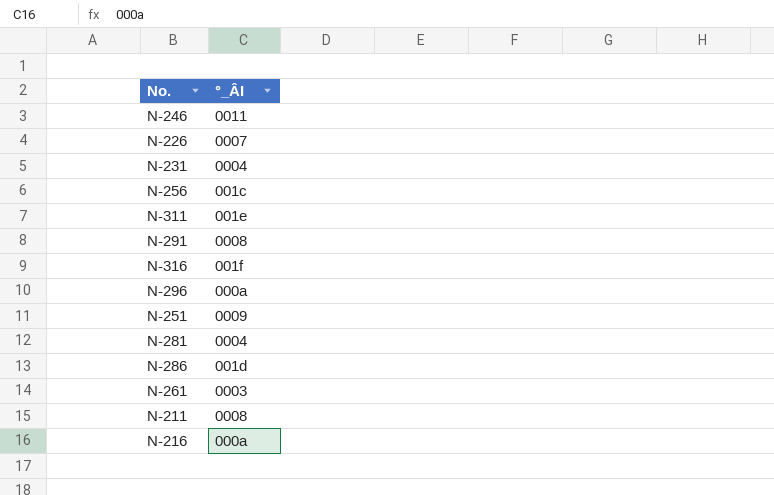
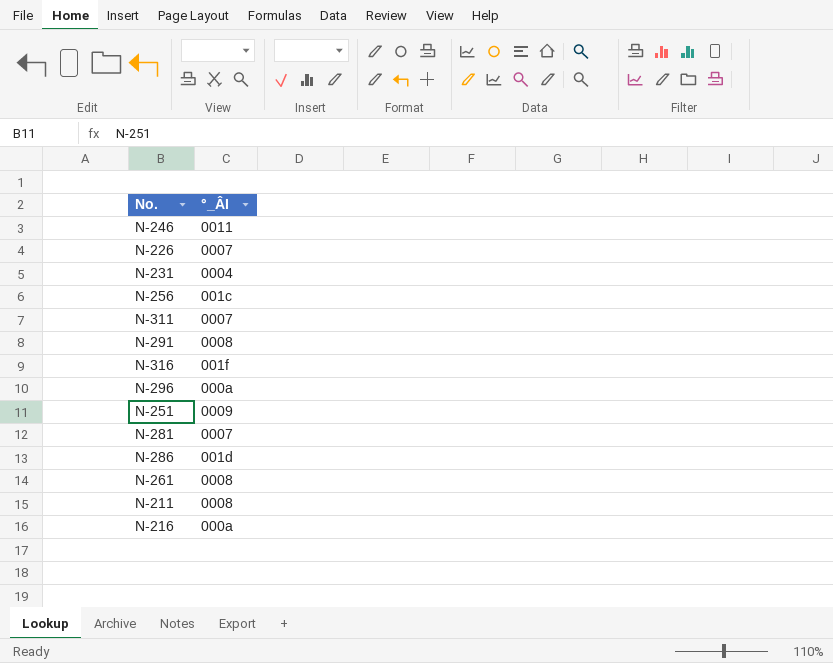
N-311 | °_ÂI: 001e -> 0007
N-281 | °_ÂI: 0004 -> 0007
N-261 | °_ÂI: 0003 -> 0008

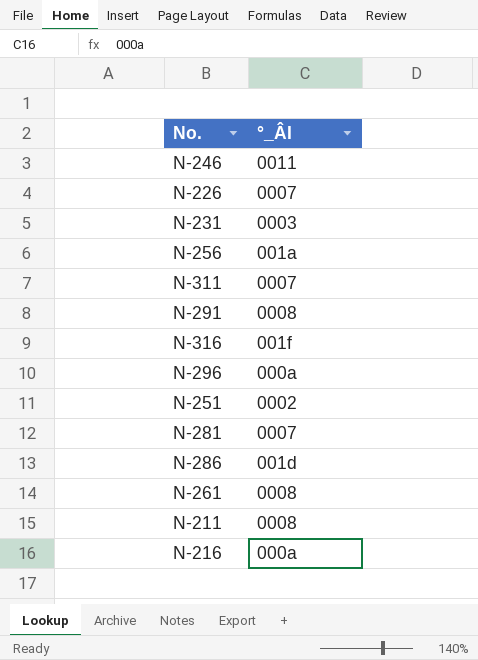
N-231 | °_ÂI: 0004 -> 0003
N-256 | °_ÂI: 001c -> 001a
N-251 | °_ÂI: 0009 -> 0002

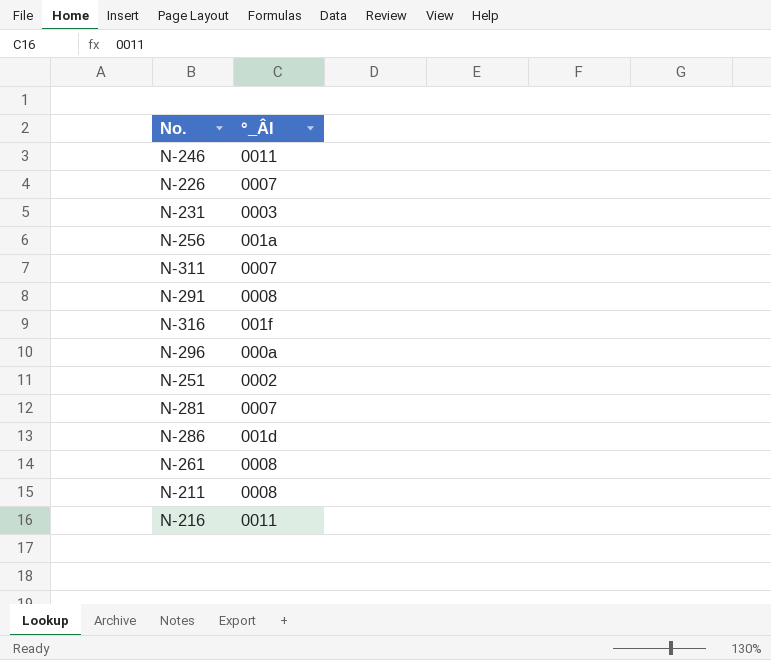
N-216 | °_ÂI: 000a -> 0011

